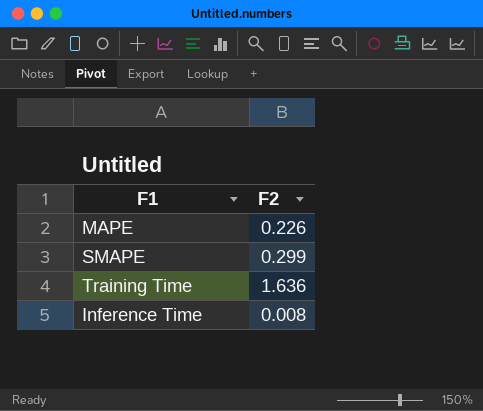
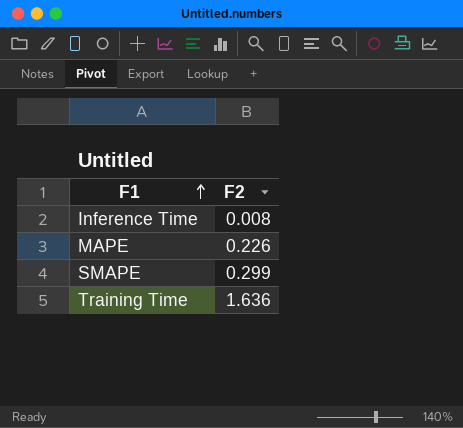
row order: none -> F1 ascending

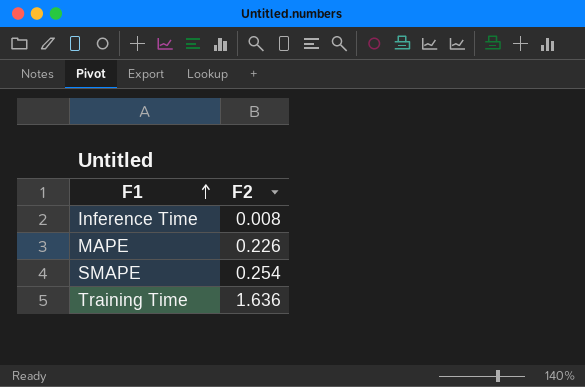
SMAPE | F2: 0.299 -> 0.254

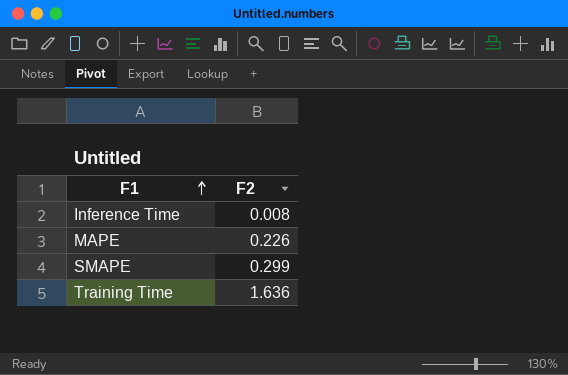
SMAPE | F2: 0.254 -> 0.299

